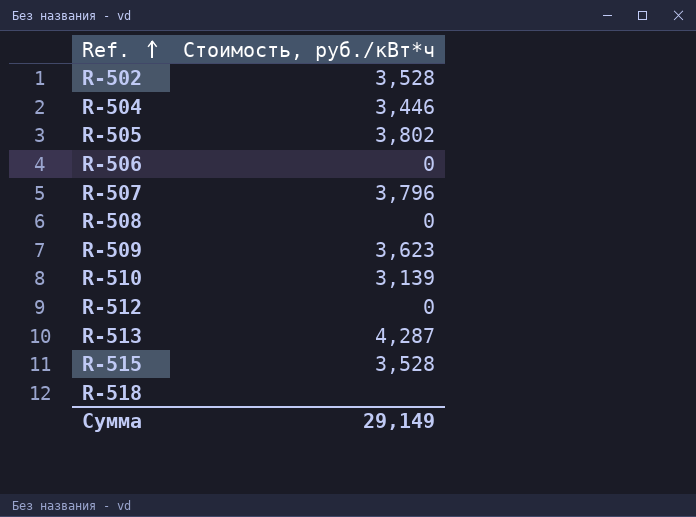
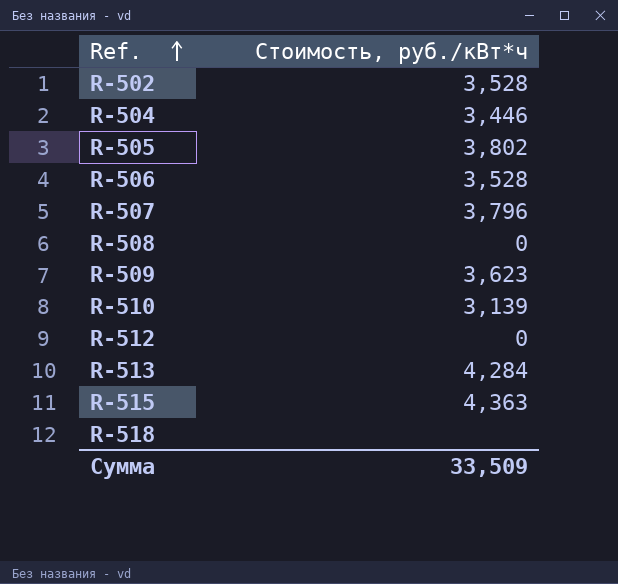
R-506 | Стоимость, руб./кВт*ч: 0 -> 3,528
R-513 | Стоимость, руб./кВт*ч: 4,287 -> 4,284
R-515 | Стоимость, руб./кВт*ч: 3,528 -> 4,363
Сумма | Стоимость, руб./кВт*ч: 29,149 -> 33,509

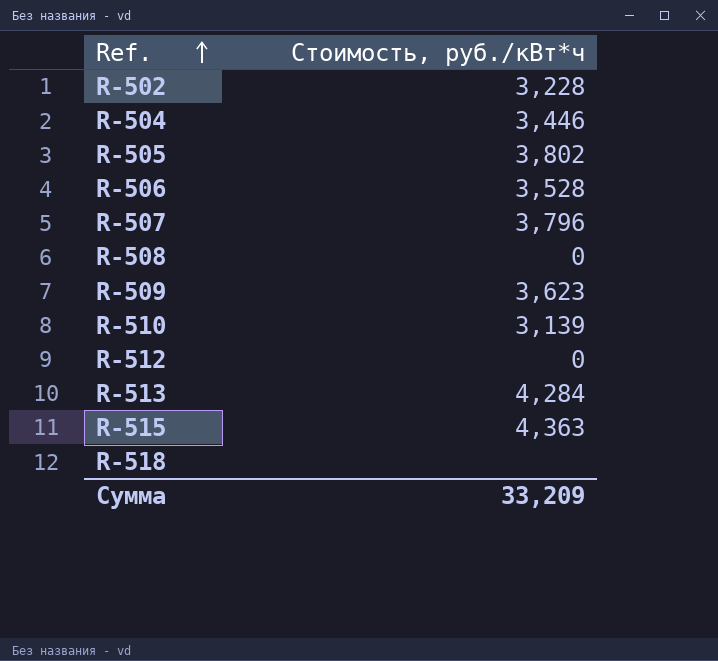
R-502 | Стоимость, руб./кВт*ч: 3,528 -> 3,228
Сумма | Стоимость, руб./кВт*ч: 33,509 -> 33,209

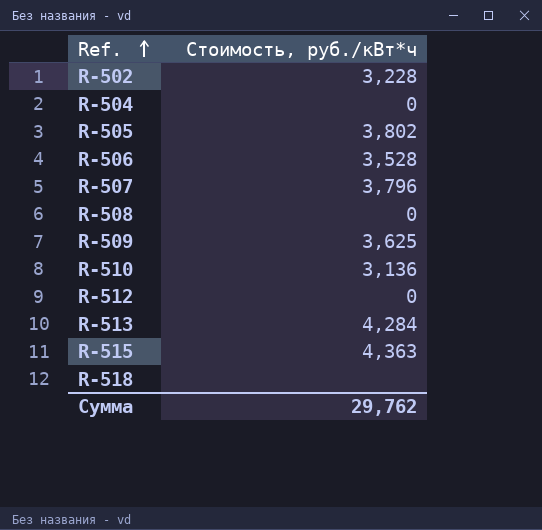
R-504 | Стоимость, руб./кВт*ч: 3,446 -> 0
R-509 | Стоимость, руб./кВт*ч: 3,623 -> 3,625
R-510 | Стоимость, руб./кВт*ч: 3,139 -> 3,136
Сумма | Стоимость, руб./кВт*ч: 33,209 -> 29,762

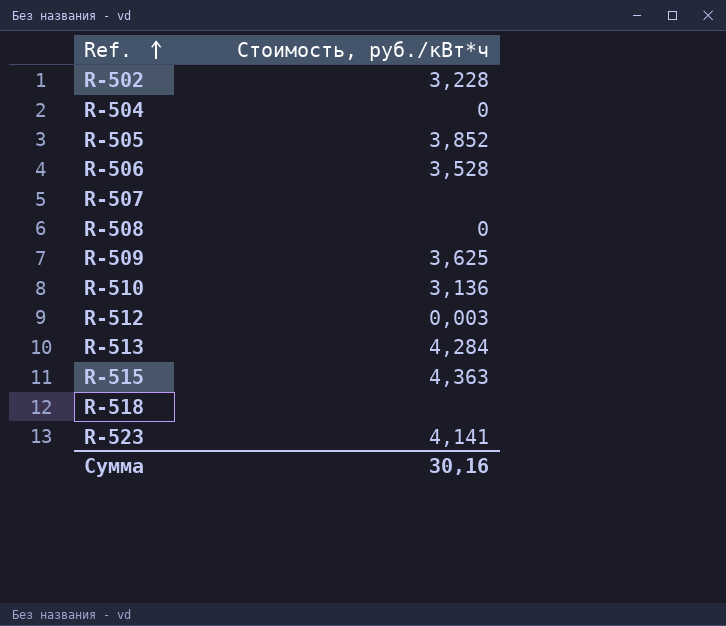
R-505 | Стоимость, руб./кВт*ч: 3,802 -> 3,852
R-507 | Стоимость, руб./кВт*ч: 3,796 -> none
R-512 | Стоимость, руб./кВт*ч: 0 -> 0,003
row R-523: none -> 4,141
Сумма | Стоимость, руб./кВт*ч: 29,762 -> 30,16

